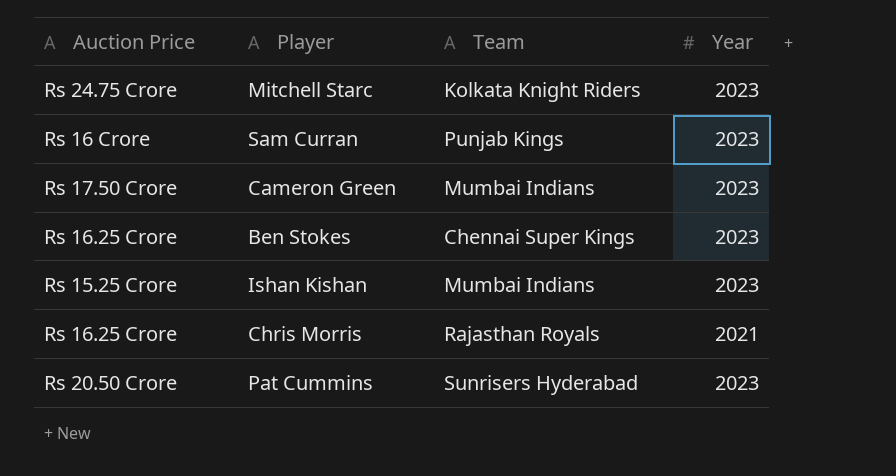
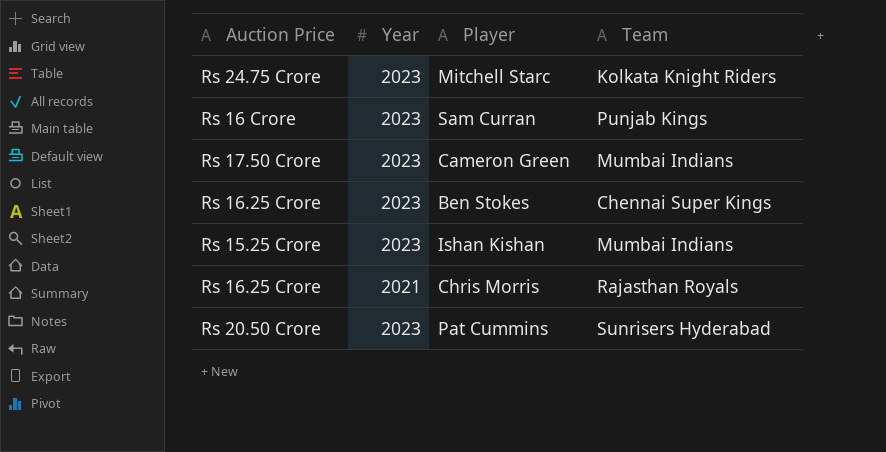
column Year | position: 4 -> 2

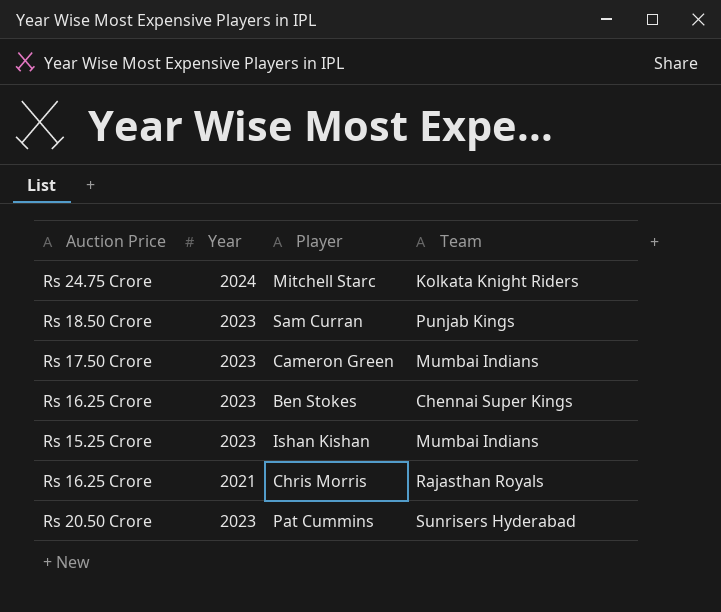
Mitchell Starc | Year: 2023 -> 2024
Sam Curran | Auction Price: Rs 16 Crore -> Rs 18.50 Crore

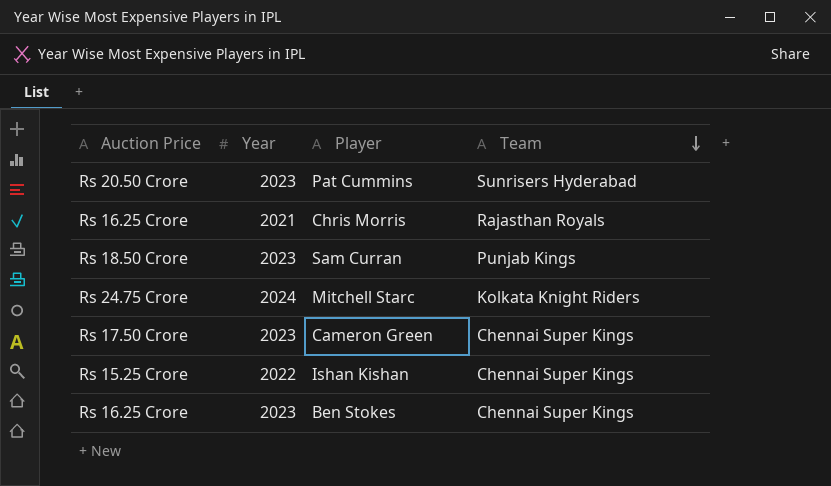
row order: none -> Team descending
Cameron Green | Team: Mumbai Indians -> Chennai Super Kings
Ishan Kishan | Year: 2023 -> 2022
Ishan Kishan | Team: Mumbai Indians -> Chennai Super Kings

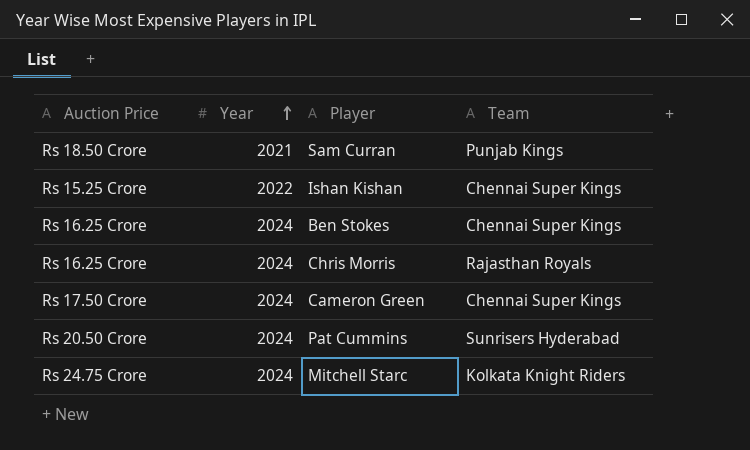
row order: Team descending -> Year ascending
Sam Curran | Year: 2023 -> 2021
Ben Stokes | Year: 2023 -> 2024
Chris Morris | Year: 2021 -> 2024
Cameron Green | Year: 2023 -> 2024
Pat Cummins | Year: 2023 -> 2024

